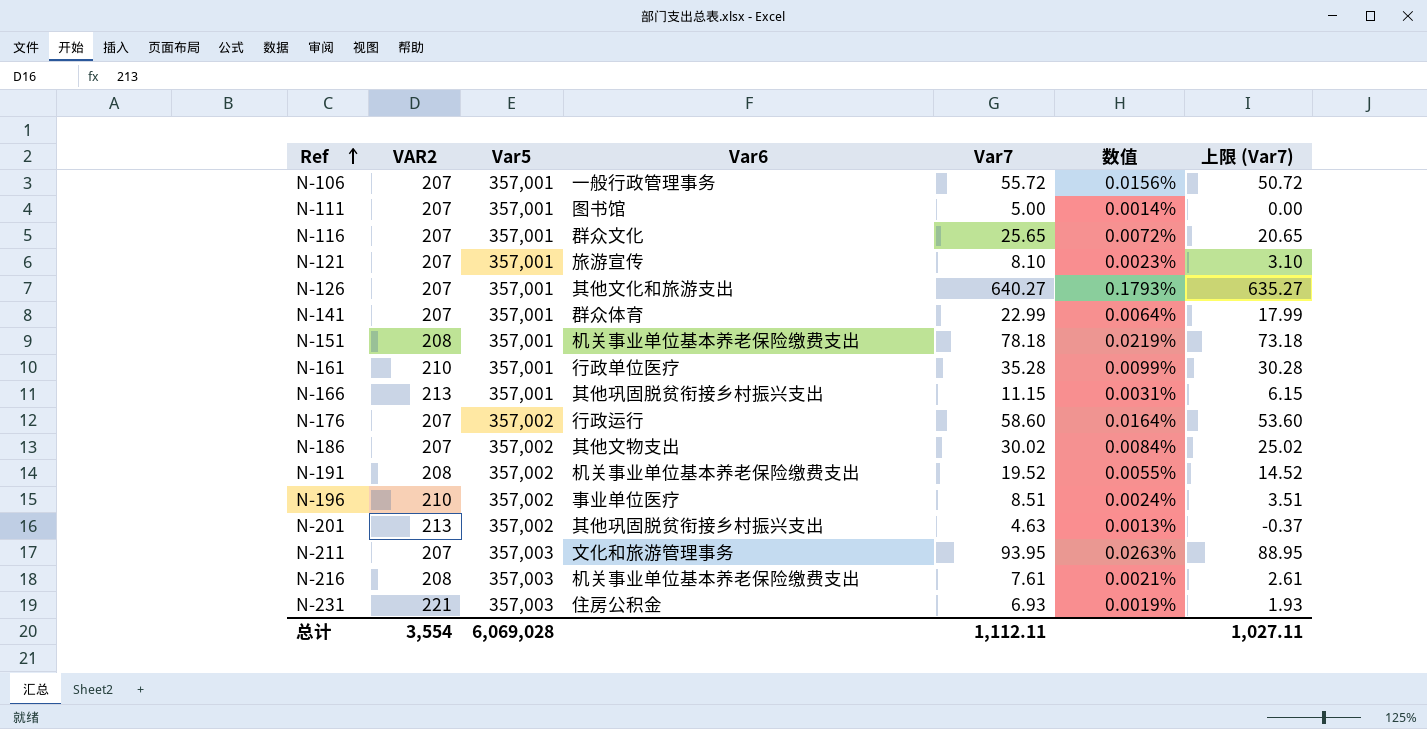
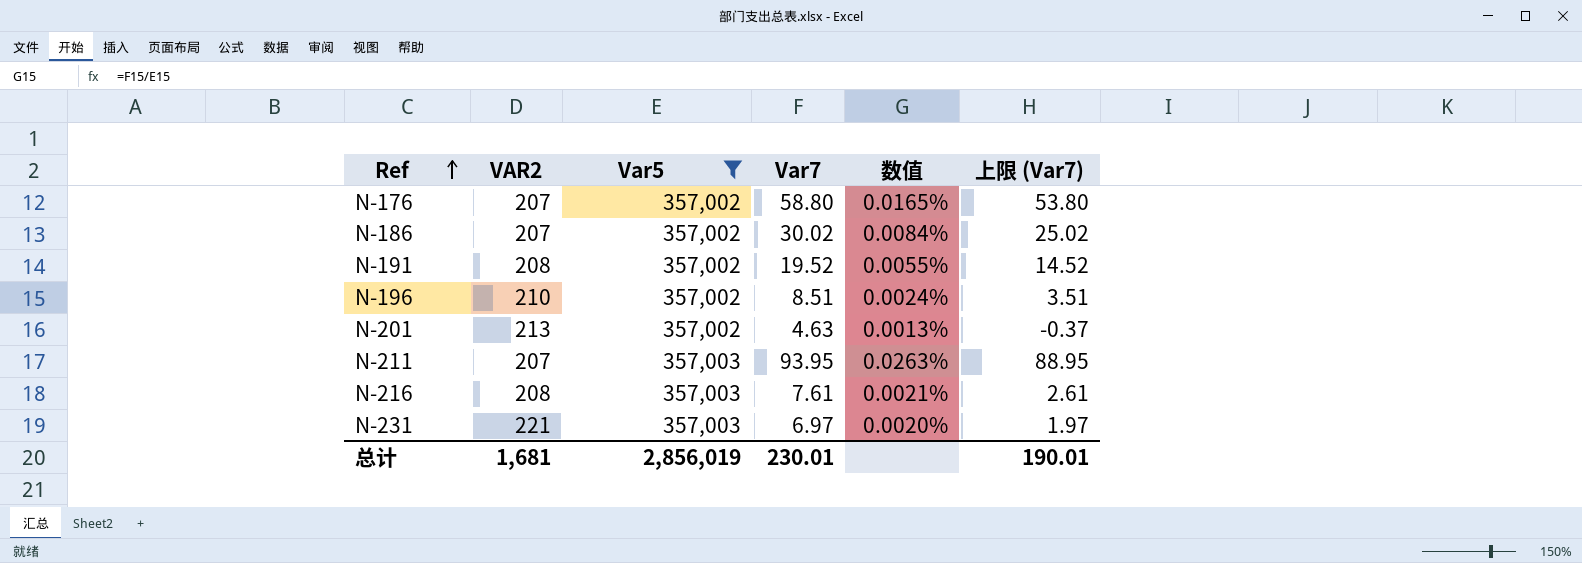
filter: none -> Var5 != 357,001
column Var6 | position: 4 -> none
N-176 | Var7: 58.60 -> 58.80
N-176 | 数值: 0.0164% -> 0.0165%
N-176 | 上限 (Var7): 53.60 -> 53.80
N-231 | Var7: 6.93 -> 6.97
N-231 | 数值: 0.0019% -> 0.0020%
N-231 | 上限 (Var7): 1.93 -> 1.97
总计 | VAR2: 3,554 -> 1,681
总计 | Var5: 6,069,028 -> 2,856,019
总计 | Var7: 1,112.11 -> 230.01
总计 | 上限 (Var7): 1,027.11 -> 190.01

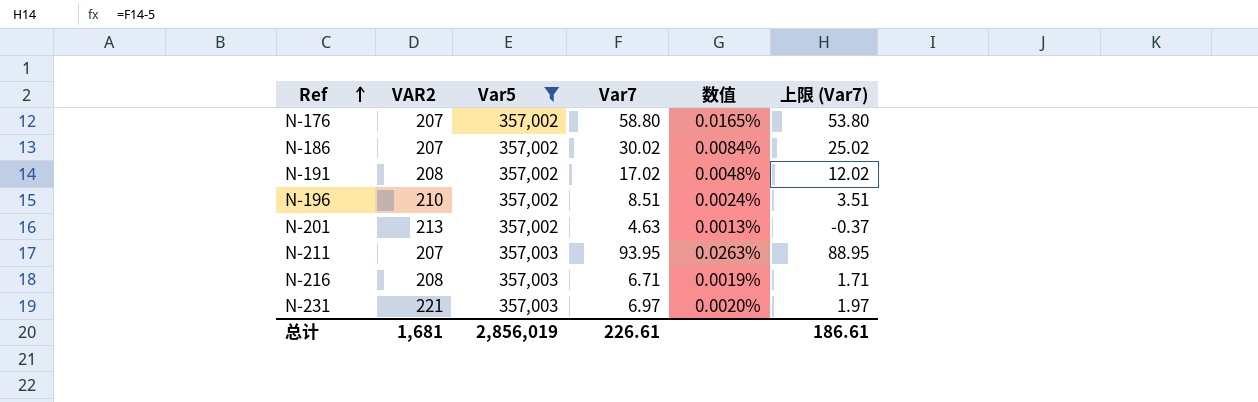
N-191 | Var7: 19.52 -> 17.02
N-191 | 数值: 0.0055% -> 0.0048%
N-191 | 上限 (Var7): 14.52 -> 12.02
N-216 | Var7: 7.61 -> 6.71
N-216 | 数值: 0.0021% -> 0.0019%
N-216 | 上限 (Var7): 2.61 -> 1.71
总计 | Var7: 230.01 -> 226.61
总计 | 上限 (Var7): 190.01 -> 186.61

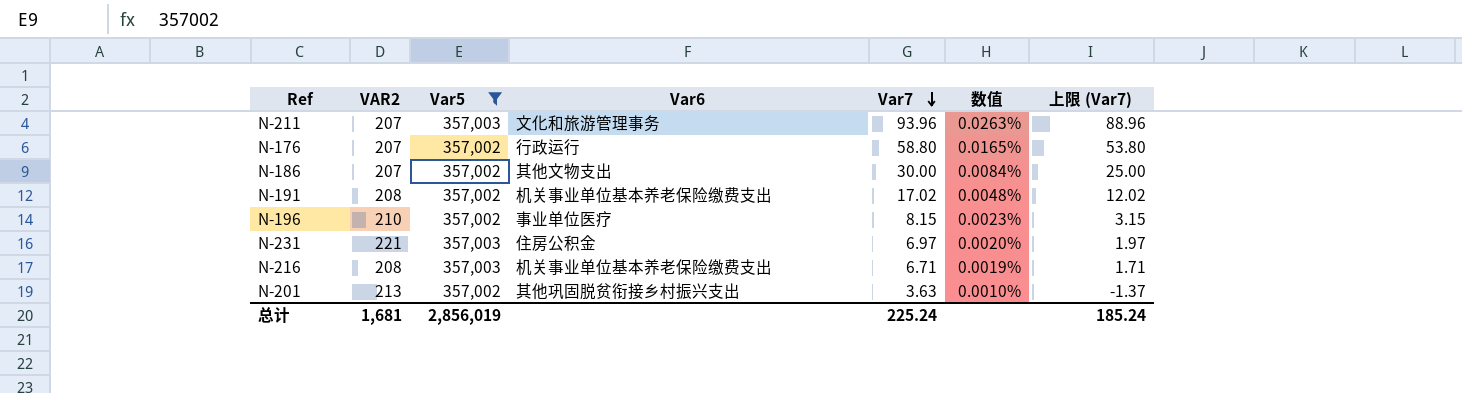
row order: Ref ascending -> Var7 descending
column Var6 | position: none -> 4
N-211 | Var7: 93.95 -> 93.96
N-211 | 上限 (Var7): 88.95 -> 88.96
N-186 | Var7: 30.02 -> 30.00
N-186 | 上限 (Var7): 25.02 -> 25.00
N-196 | Var7: 8.51 -> 8.15
N-196 | 数值: 0.0024% -> 0.0023%
N-196 | 上限 (Var7): 3.51 -> 3.15
N-201 | Var7: 4.63 -> 3.63
N-201 | 数值: 0.0013% -> 0.0010%
N-201 | 上限 (Var7): -0.37 -> -1.37
总计 | Var7: 226.61 -> 225.24
总计 | 上限 (Var7): 186.61 -> 185.24

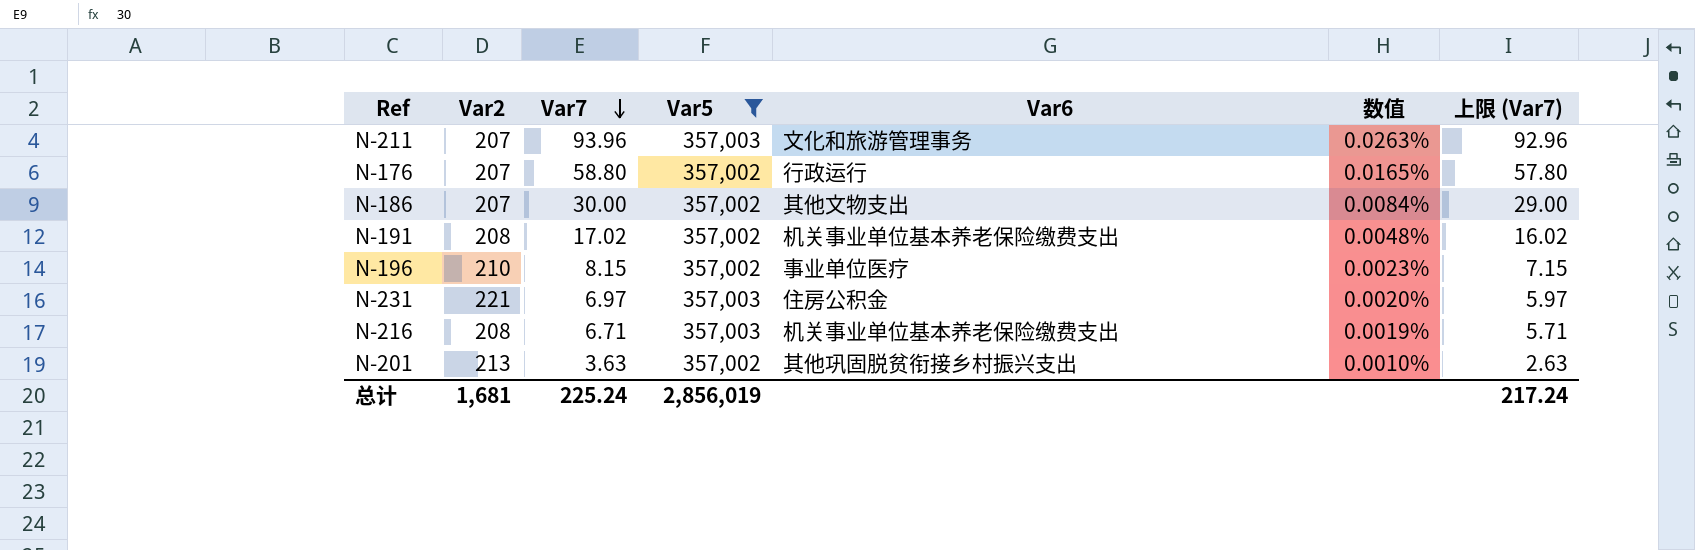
column name: VAR2 -> Var2
column Var7 | position: 5 -> 3
column 上限 (Var7) | formula: [Var7] - 5 -> [Var7] - 1
总计 | 上限 (Var7): 185.24 -> 217.24

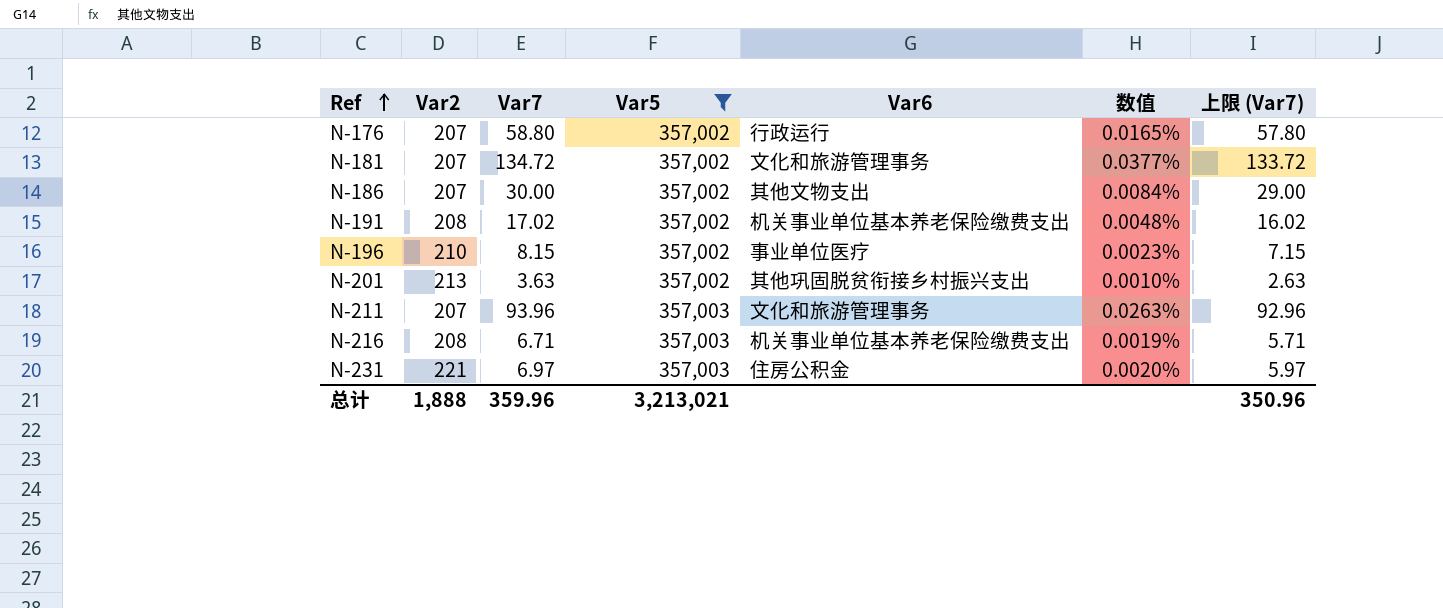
row order: Var7 descending -> Ref ascending
row N-181: none -> 207 | 134.72 | 357,002 | 文化和旅游管理事务 | 0.0377% | 133.72
总计 | Var2: 1,681 -> 1,888
总计 | Var7: 225.24 -> 359.96
总计 | Var5: 2,856,019 -> 3,213,021
总计 | 上限 (Var7): 217.24 -> 350.96

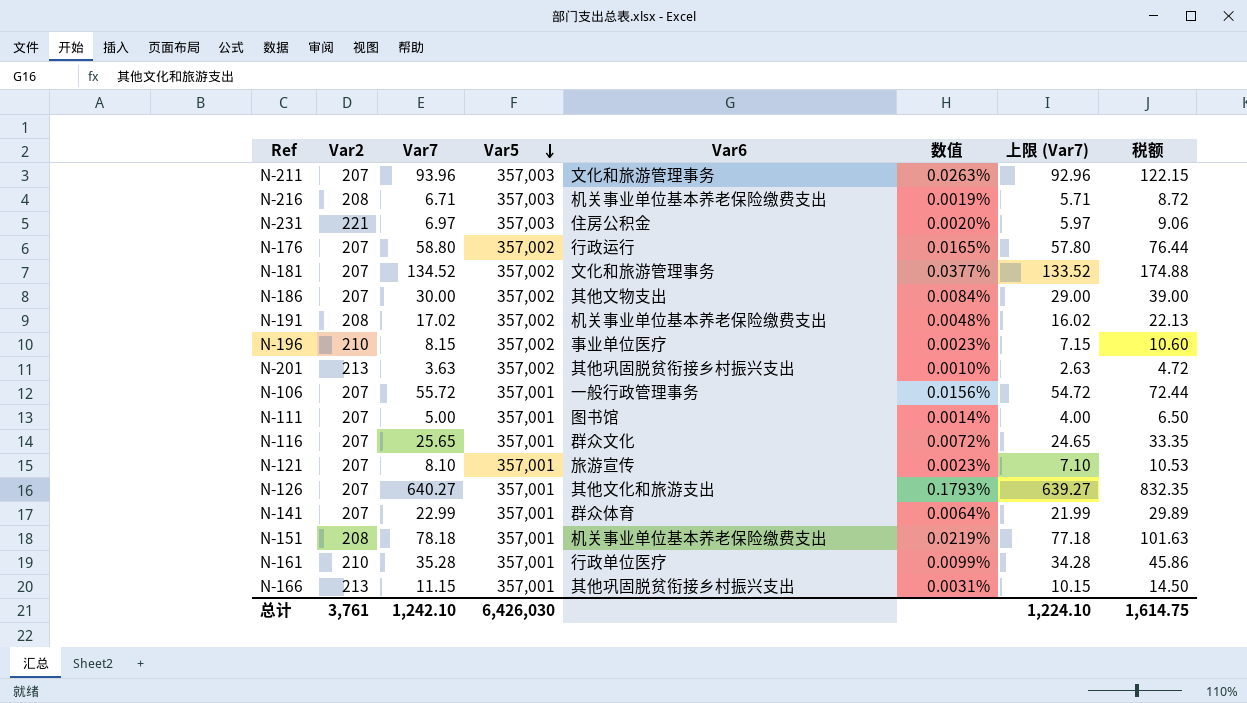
filter: Var5 != 357,001 -> none
row order: Ref ascending -> Var5 descending
column 税额 | formula: none -> [Var7] * 1.3
N-181 | Var7: 134.72 -> 134.52
N-181 | 上限 (Var7): 133.72 -> 133.52
总计 | Var2: 1,888 -> 3,761
总计 | Var7: 359.96 -> 1,242.10
总计 | Var5: 3,213,021 -> 6,426,030
总计 | 上限 (Var7): 350.96 -> 1,224.10

